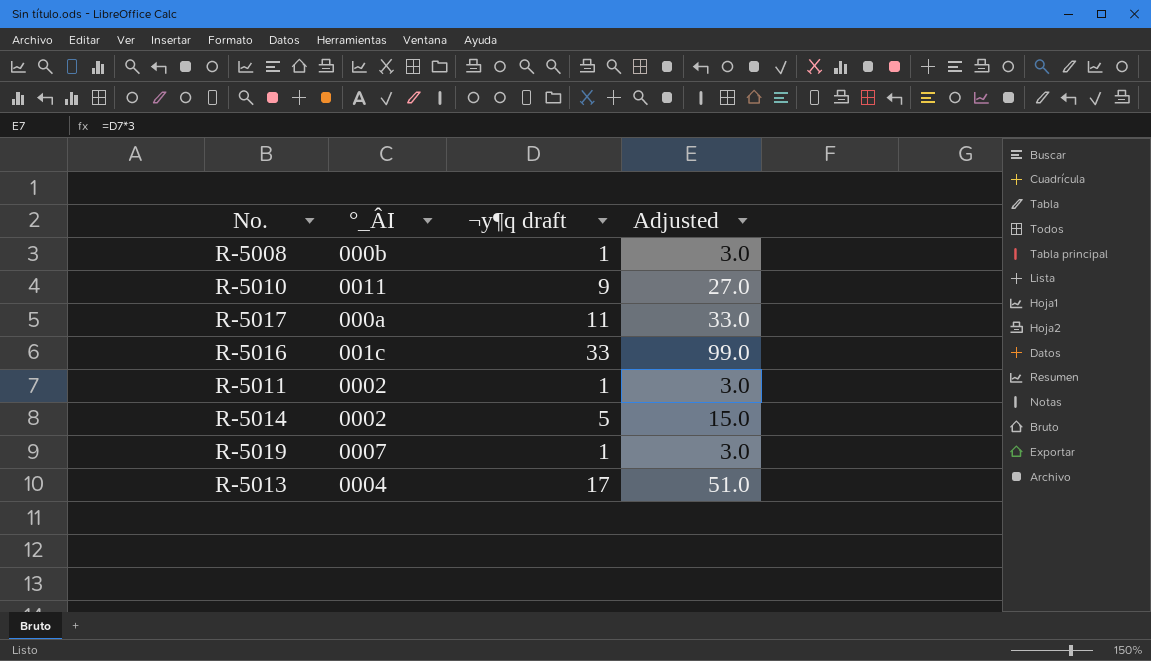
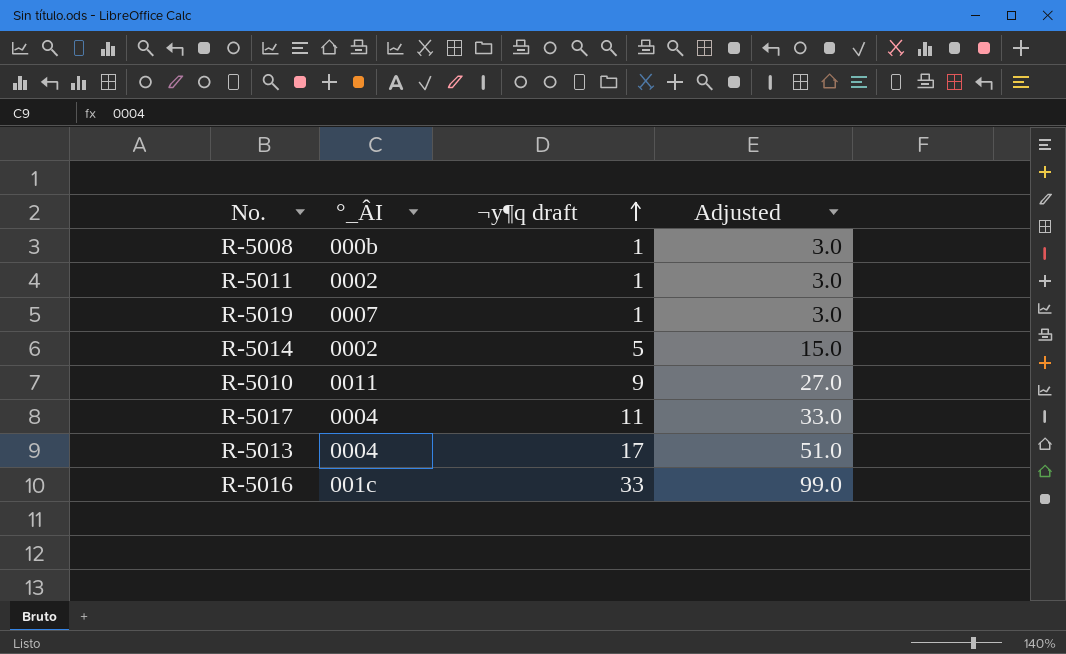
row order: none -> ¬y¶q draft ascending
R-5017 | °_ÂI: 000a -> 0004

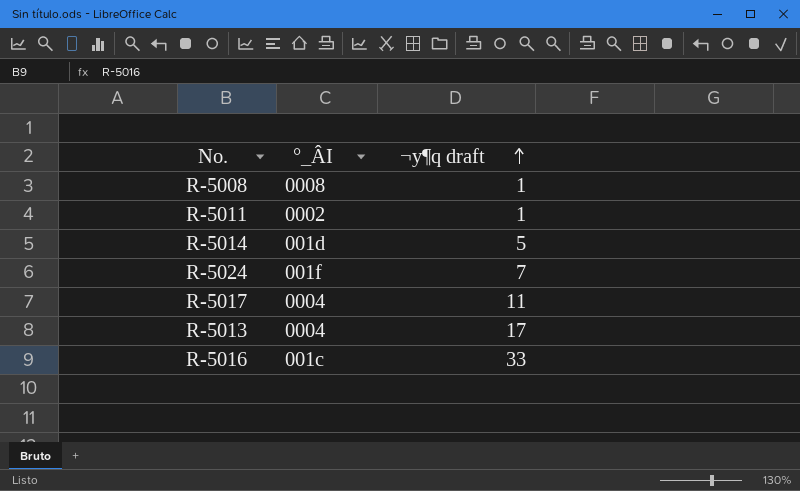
column Adjusted | formula: [¬y¶q draft] * 3 -> none
row R-5019: 0007 | 1 | 3.0 -> none
row R-5010: 0011 | 9 | 27.0 -> none
R-5008 | °_ÂI: 000b -> 0008
R-5014 | °_ÂI: 0002 -> 001d
row R-5024: none -> 001f | 7

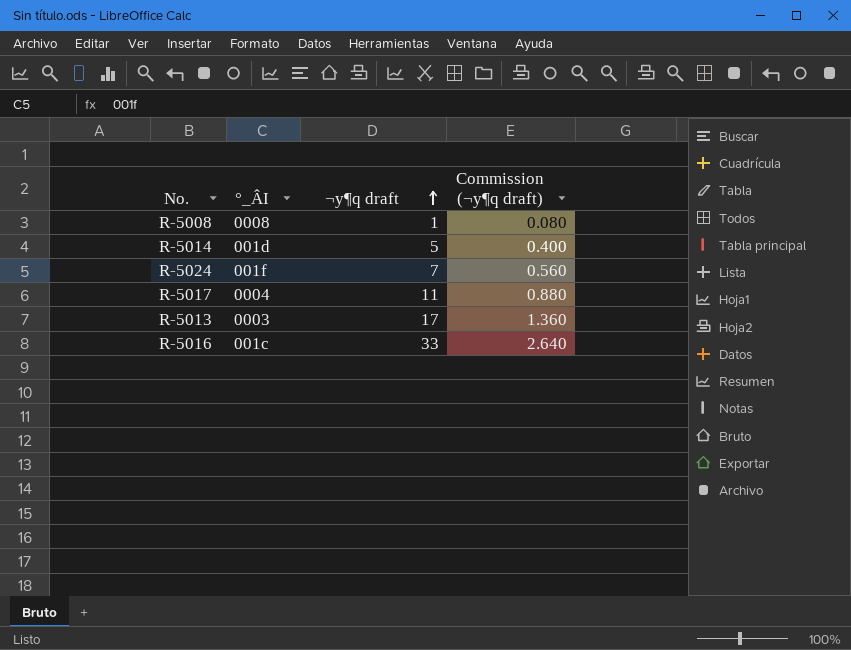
column Commission (¬y¶q draft) | formula: none -> [¬y¶q draft] * 0.08
row R-5011: 0002 | 1 -> none
R-5013 | °_ÂI: 0004 -> 0003

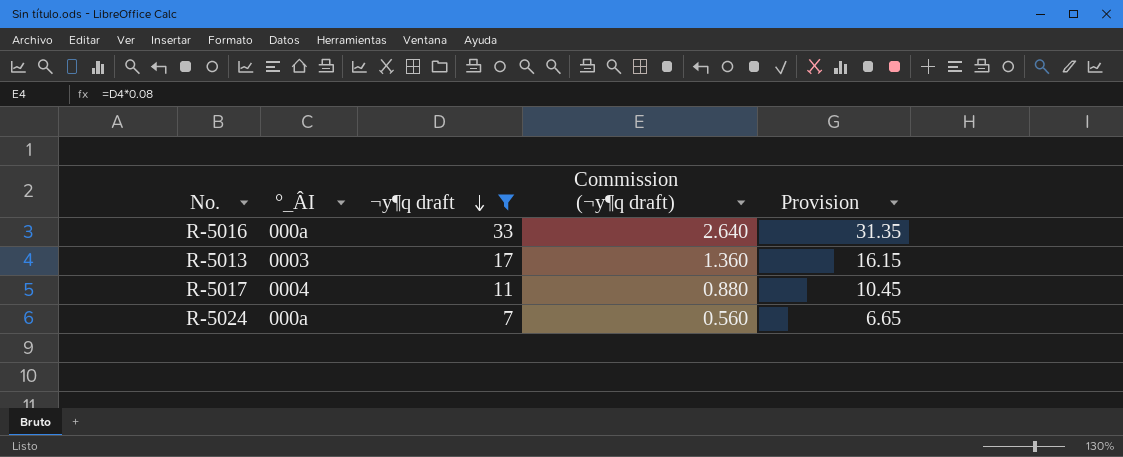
filter: none -> ¬y¶q draft >= 7
row order: ¬y¶q draft ascending -> ¬y¶q draft descending
column Provision | formula: none -> [¬y¶q draft] * 0.95
R-5016 | °_ÂI: 001c -> 000a
R-5024 | °_ÂI: 001f -> 000a

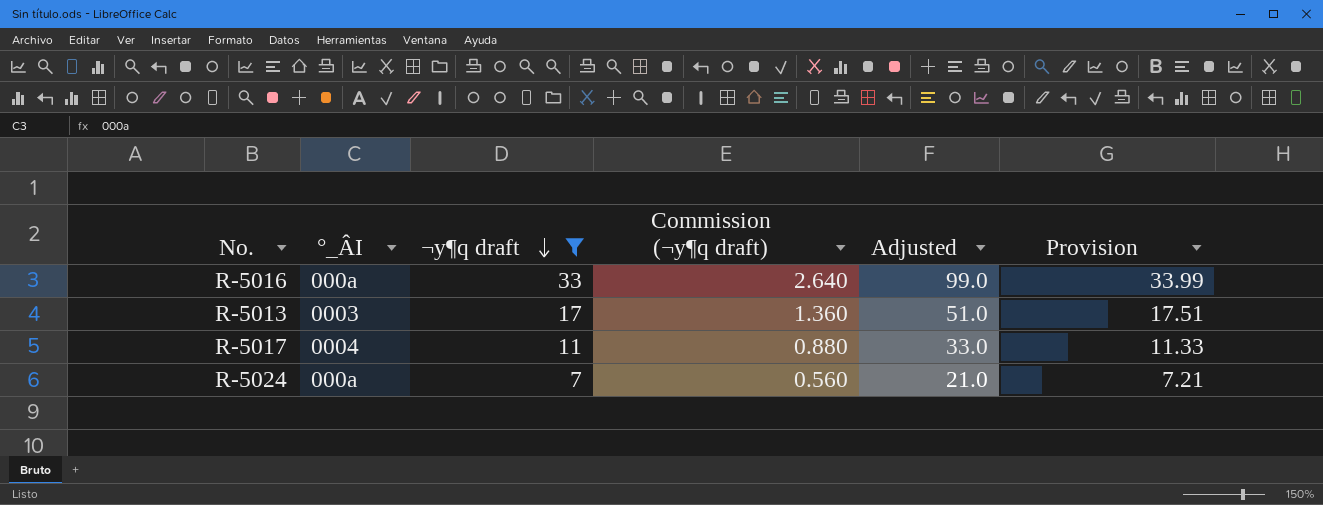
column Adjusted | formula: none -> [¬y¶q draft] * 3
column Provision | formula: [¬y¶q draft] * 0.95 -> [¬y¶q draft] * 1.03

